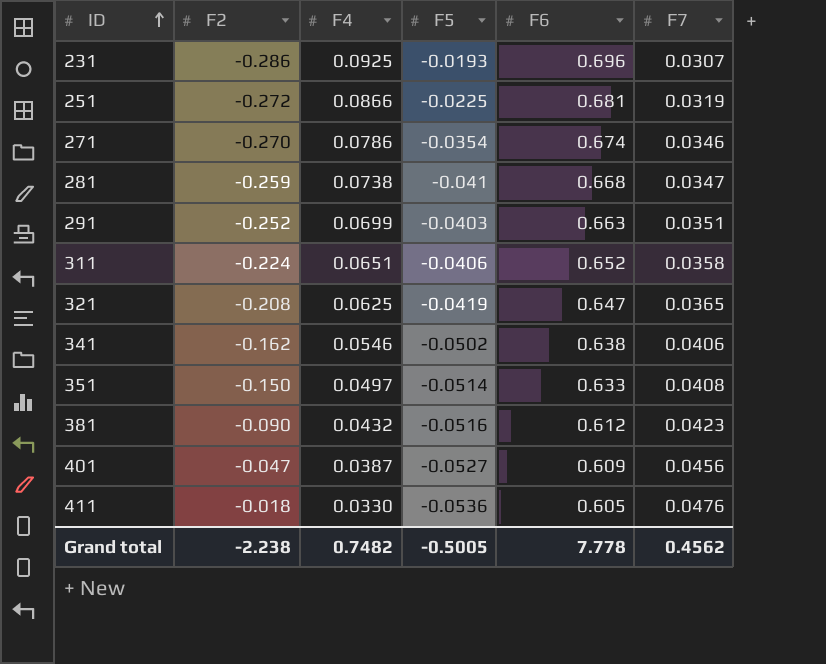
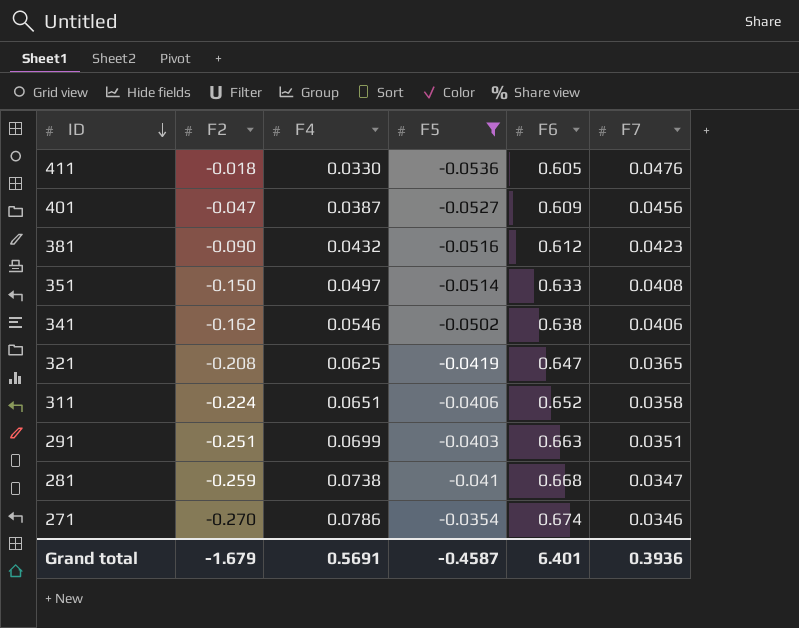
filter: none -> F5 <= -0.0354
row order: ID ascending -> ID descending
291 | F2: -0.252 -> -0.251
Grand total | F2: -2.238 -> -1.679
Grand total | F4: 0.7482 -> 0.5691
Grand total | F5: -0.5005 -> -0.4587
Grand total | F6: 7.778 -> 6.401
Grand total | F7: 0.4562 -> 0.3936

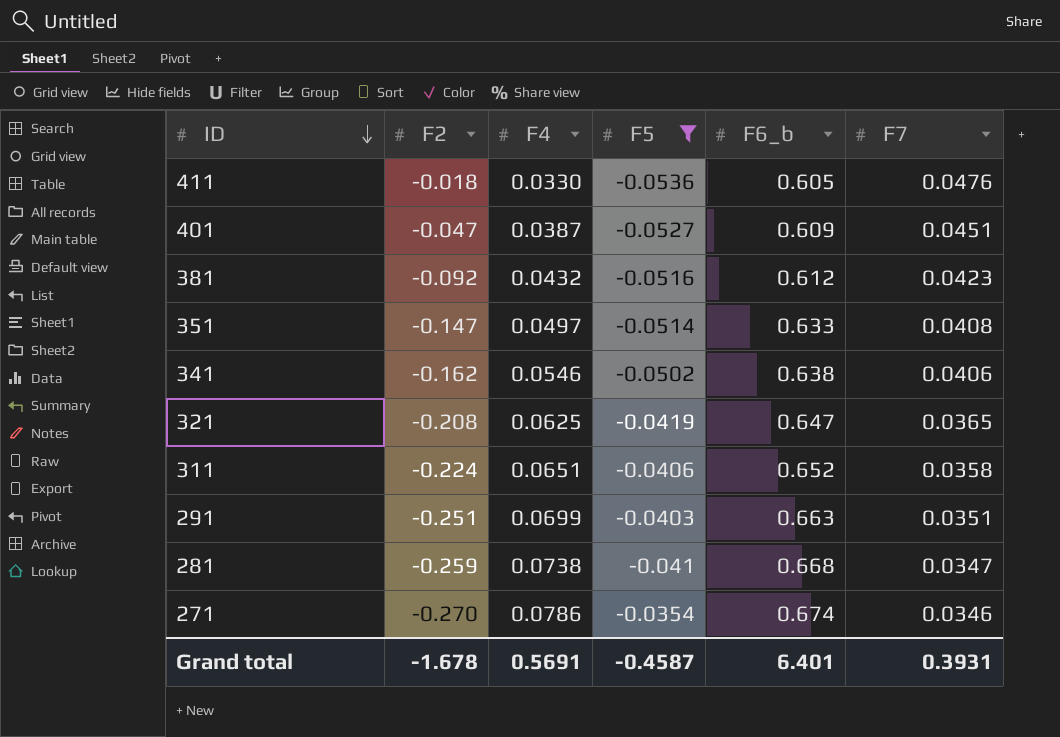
column name: F6 -> F6_b
401 | F7: 0.0456 -> 0.0451
381 | F2: -0.090 -> -0.092
351 | F2: -0.150 -> -0.147
Grand total | F2: -1.679 -> -1.678
Grand total | F7: 0.3936 -> 0.3931

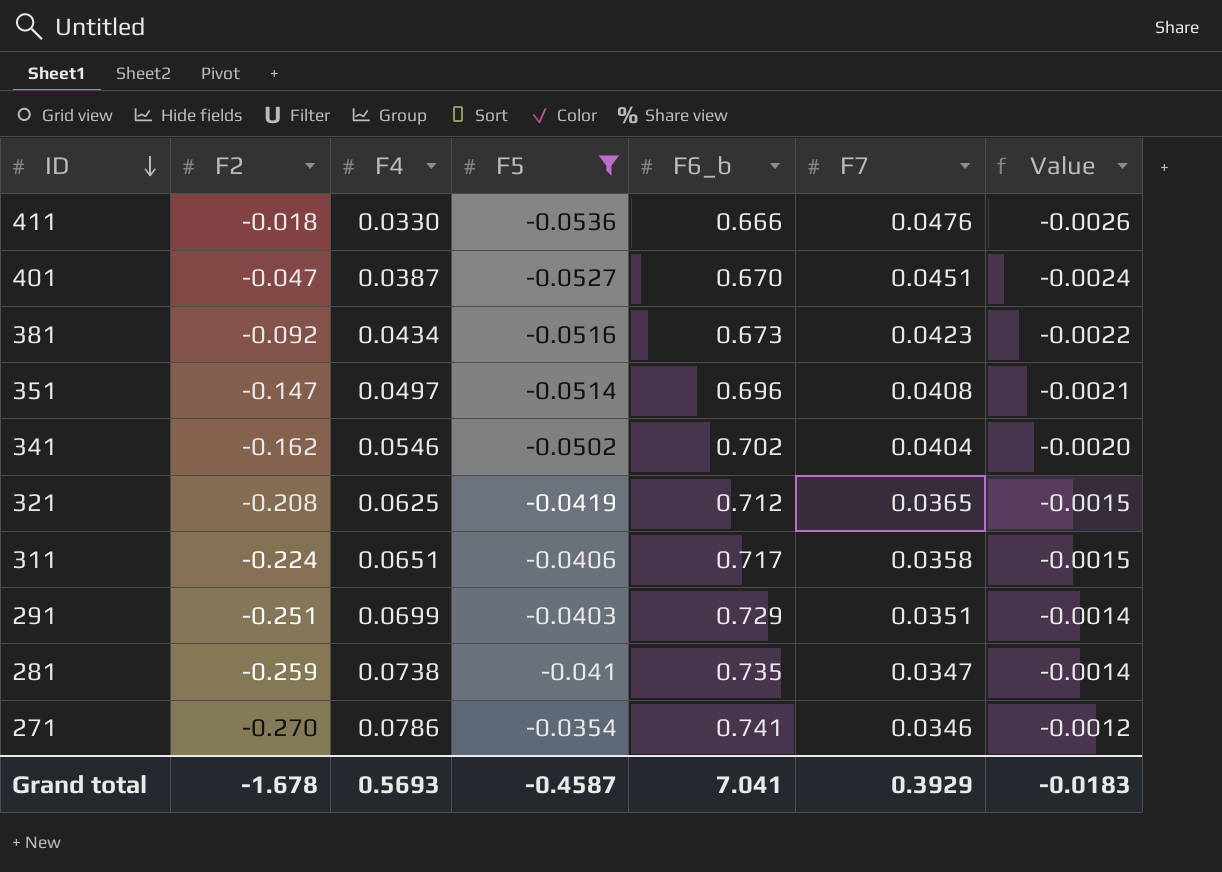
column Value | formula: none -> [F5] * [F7]
411 | F6_b: 0.605 -> 0.666
401 | F6_b: 0.609 -> 0.670
381 | F4: 0.0432 -> 0.0434
381 | F6_b: 0.612 -> 0.673
351 | F6_b: 0.633 -> 0.696
341 | F6_b: 0.638 -> 0.702
341 | F7: 0.0406 -> 0.0404
321 | F6_b: 0.647 -> 0.712
311 | F6_b: 0.652 -> 0.717
291 | F6_b: 0.663 -> 0.729
281 | F6_b: 0.668 -> 0.735
271 | F6_b: 0.674 -> 0.741
Grand total | F4: 0.5691 -> 0.5693
Grand total | F6_b: 6.401 -> 7.041
Grand total | F7: 0.3931 -> 0.3929

